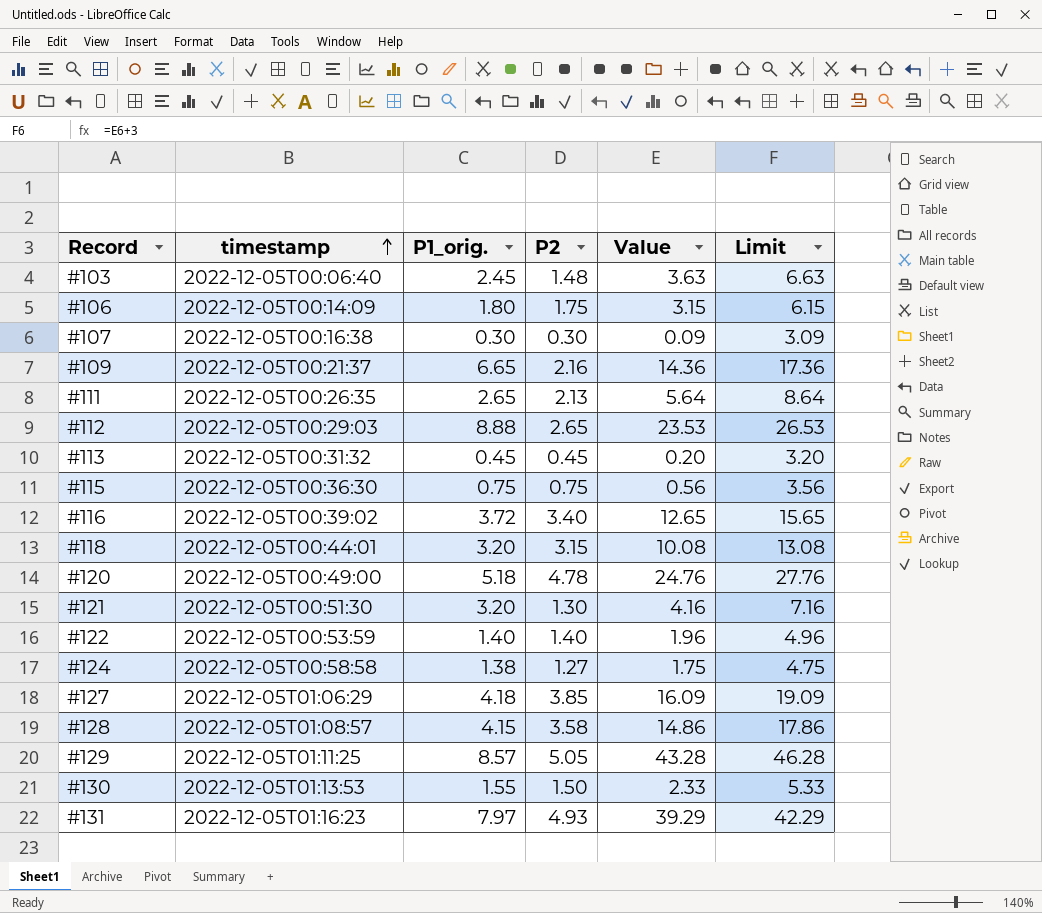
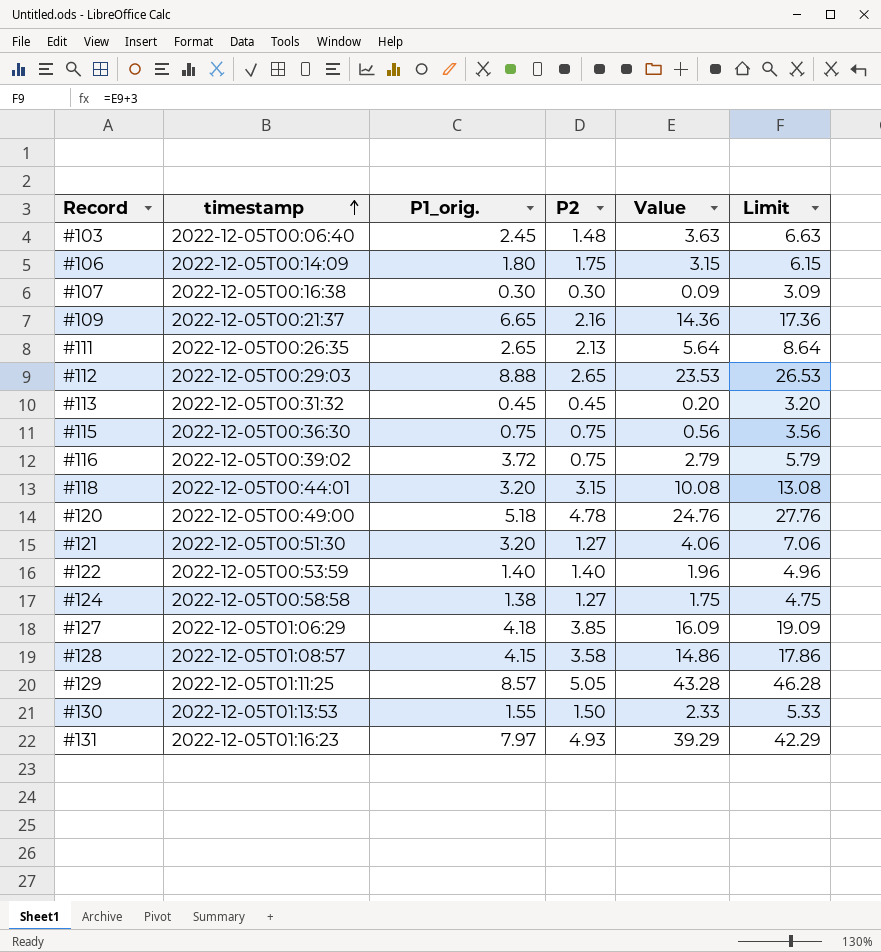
#116 | P2: 3.40 -> 0.75
#116 | Value: 12.65 -> 2.79
#116 | Limit: 15.65 -> 5.79
#121 | P2: 1.30 -> 1.27
#121 | Value: 4.16 -> 4.06
#121 | Limit: 7.16 -> 7.06

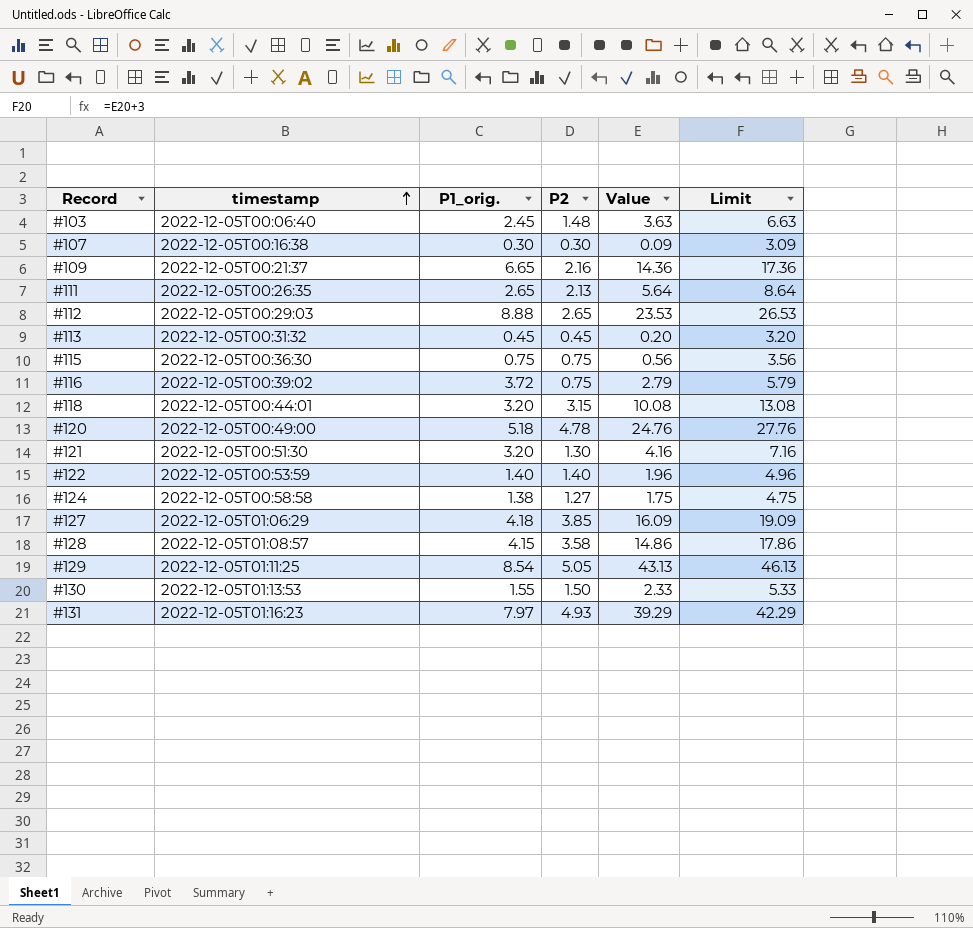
row #106: 2022-12-05T00:14:09 | 1.80 | 1.75 | 3.15 | 6.15 -> none
#121 | P2: 1.27 -> 1.30
#121 | Value: 4.06 -> 4.16
#121 | Limit: 7.06 -> 7.16
#129 | P1_orig.: 8.57 -> 8.54
#129 | Value: 43.28 -> 43.13
#129 | Limit: 46.28 -> 46.13

